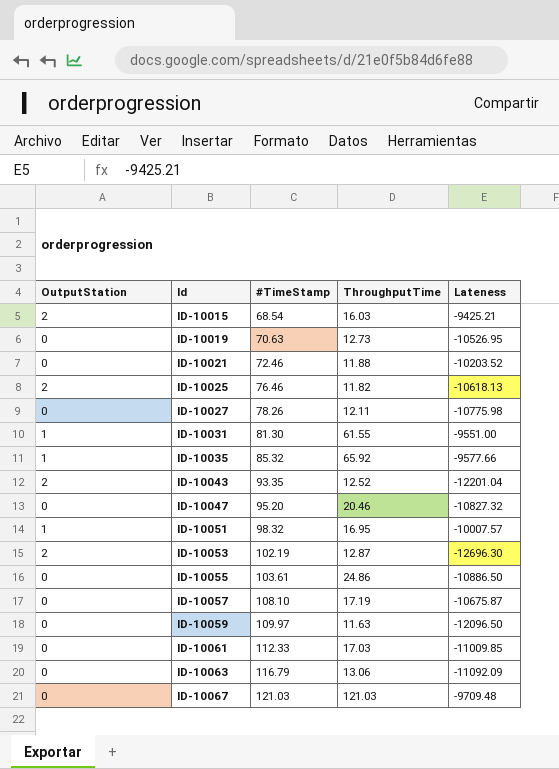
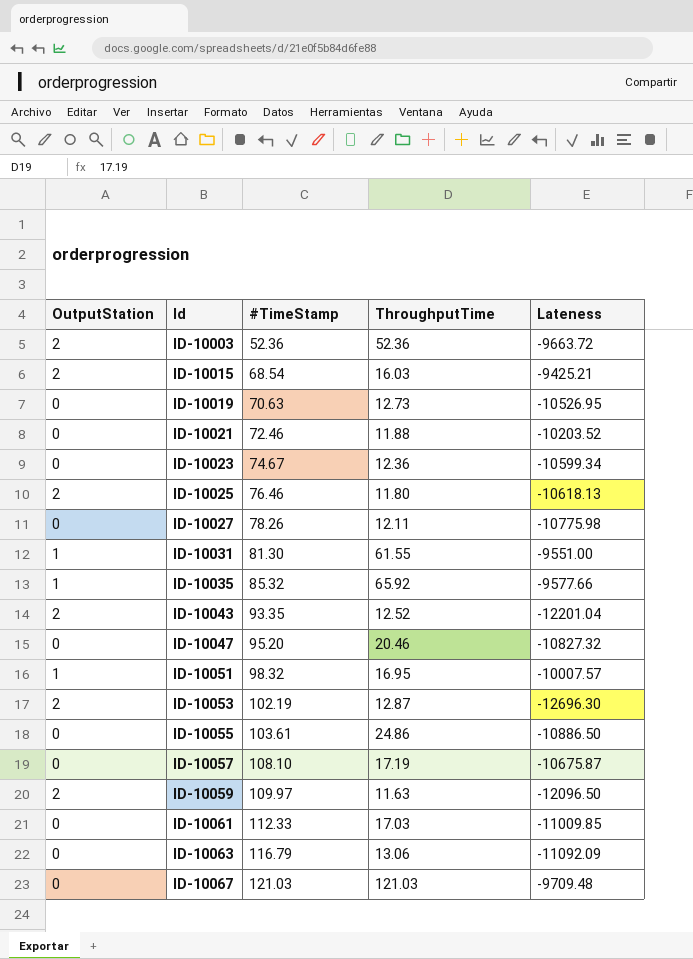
row ID-10003: none -> 2 | 52.36 | 52.36 | -9663.72
row ID-10023: none -> 0 | 74.67 | 12.36 | -10599.34
ID-10025 | ThroughputTime: 11.82 -> 11.80
ID-10059 | OutputStation: 0 -> 2

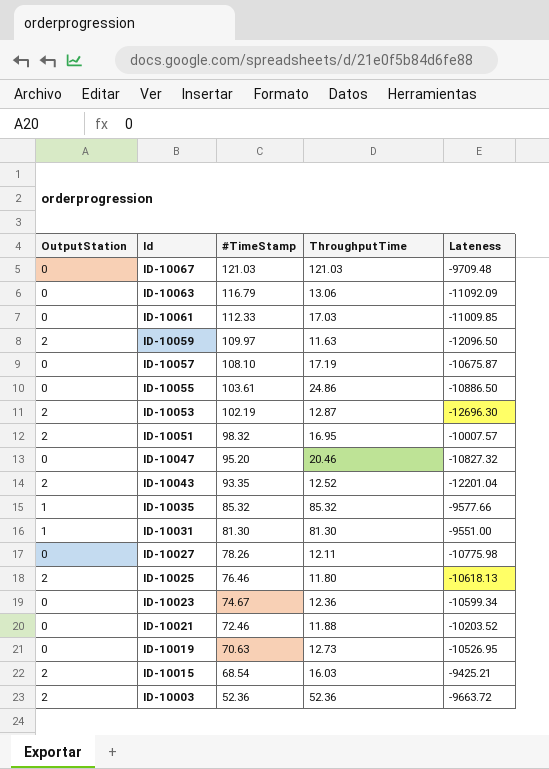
row order: Id ascending -> Id descending
ID-10051 | OutputStation: 1 -> 2
ID-10035 | ThroughputTime: 65.92 -> 85.32
ID-10031 | ThroughputTime: 61.55 -> 81.30

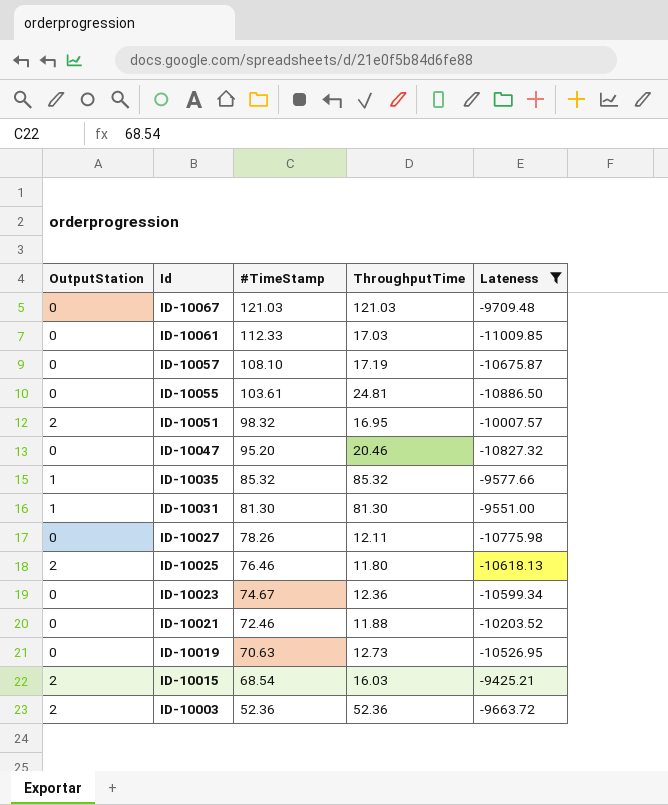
filter: none -> Lateness >= -11009.85
ID-10055 | ThroughputTime: 24.86 -> 24.81

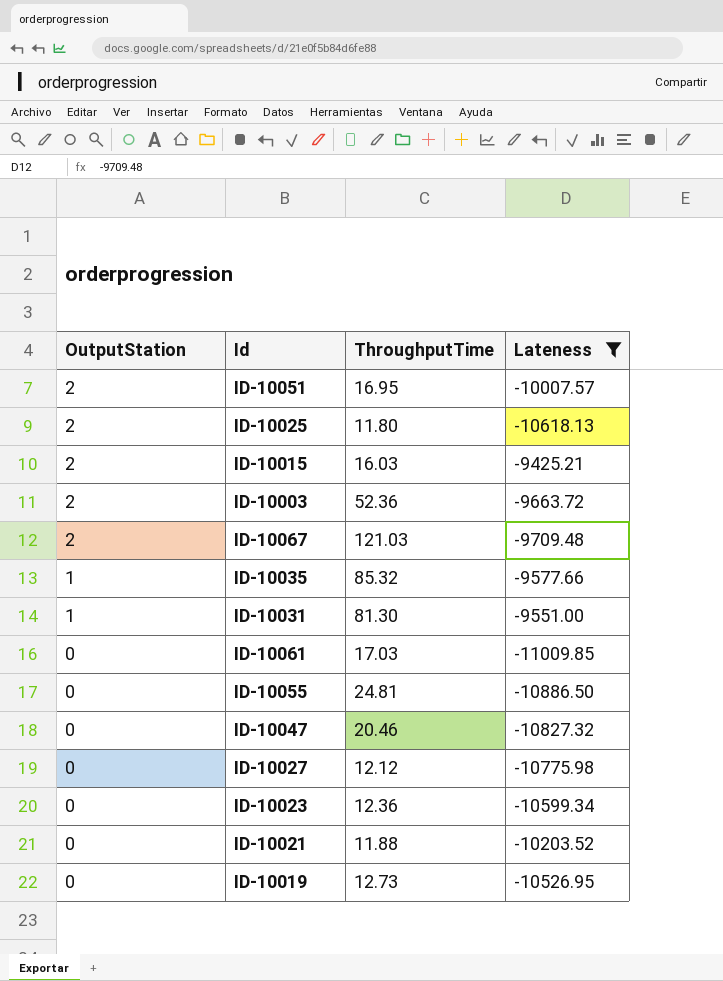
row order: Id descending -> OutputStation descending
column #TimeStamp | position: 3 -> none
row ID-10057: 0 | 108.10 | 17.19 | -10675.87 -> none
ID-10067 | OutputStation: 0 -> 2
ID-10027 | ThroughputTime: 12.11 -> 12.12

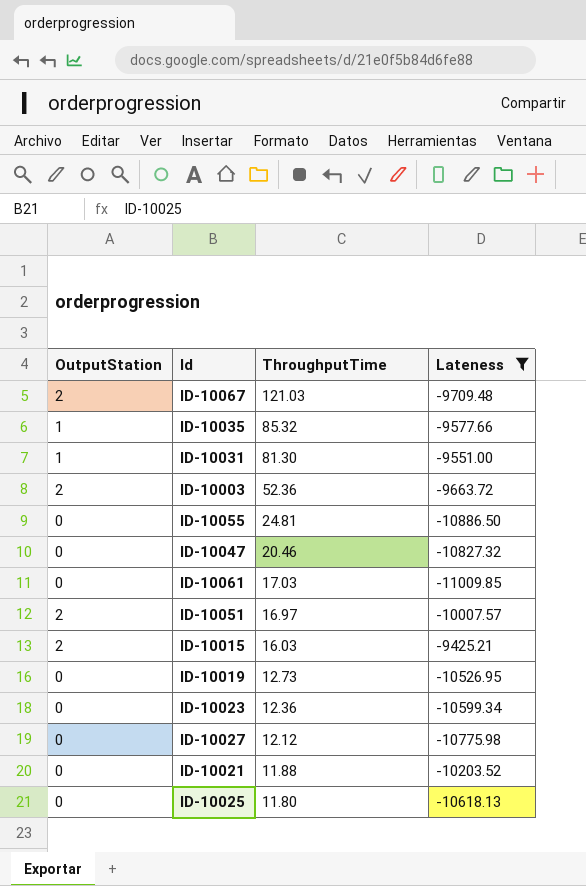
row order: OutputStation descending -> ThroughputTime descending
ID-10051 | ThroughputTime: 16.95 -> 16.97
ID-10025 | OutputStation: 2 -> 0

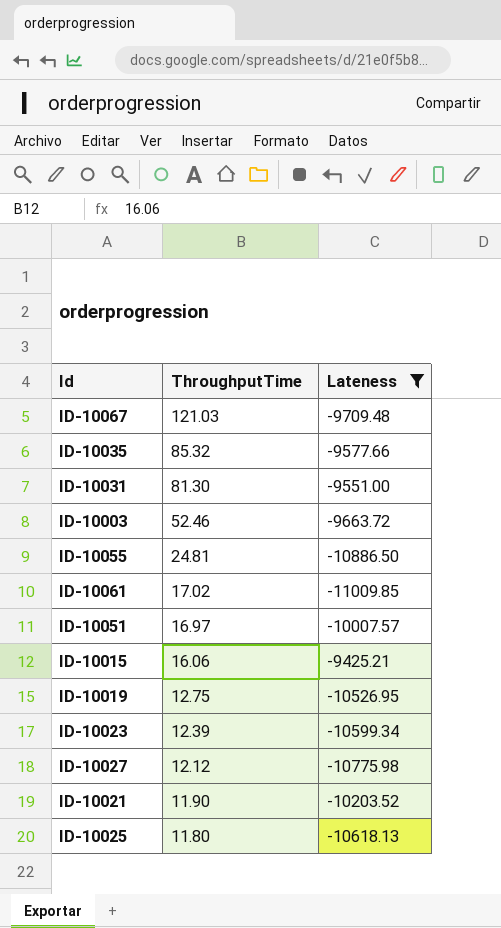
column OutputStation | position: 1 -> none
row ID-10047: 0 | 20.46 | -10827.32 -> none
ID-10003 | ThroughputTime: 52.36 -> 52.46
ID-10061 | ThroughputTime: 17.03 -> 17.02
ID-10015 | ThroughputTime: 16.03 -> 16.06
ID-10019 | ThroughputTime: 12.73 -> 12.75
ID-10023 | ThroughputTime: 12.36 -> 12.39
ID-10021 | ThroughputTime: 11.88 -> 11.90

